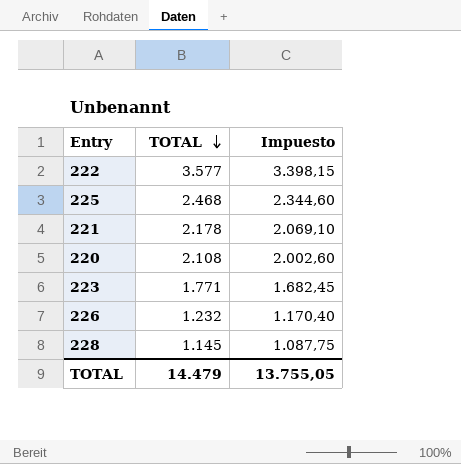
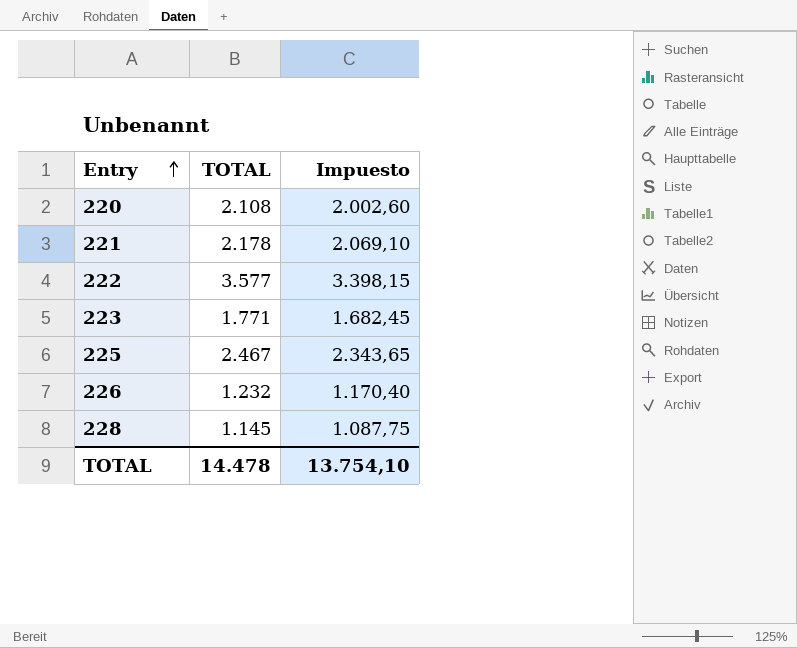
row order: TOTAL descending -> Entry ascending
225 | TOTAL: 2.468 -> 2.467
225 | Impuesto: 2.344,60 -> 2.343,65
TOTAL | TOTAL: 14.479 -> 14.478
TOTAL | Impuesto: 13.755,05 -> 13.754,10

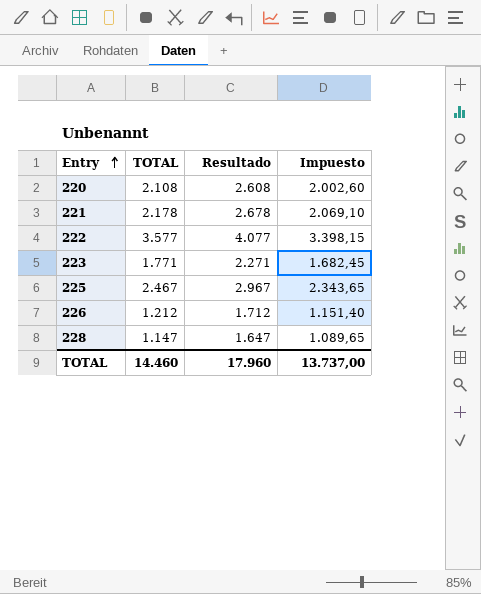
column Resultado | formula: none -> [TOTAL] + 500
226 | TOTAL: 1.232 -> 1.212
226 | Impuesto: 1.170,40 -> 1.151,40
228 | TOTAL: 1.145 -> 1.147
228 | Impuesto: 1.087,75 -> 1.089,65
TOTAL | TOTAL: 14.478 -> 14.460
TOTAL | Impuesto: 13.754,10 -> 13.737,00

